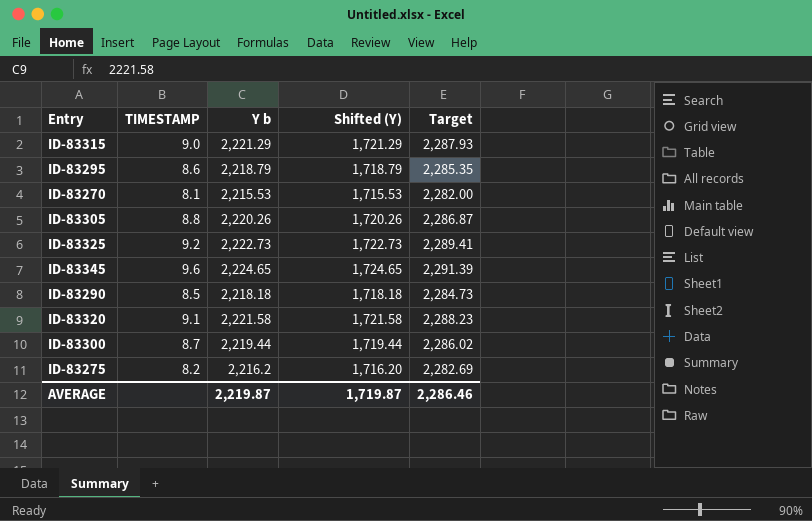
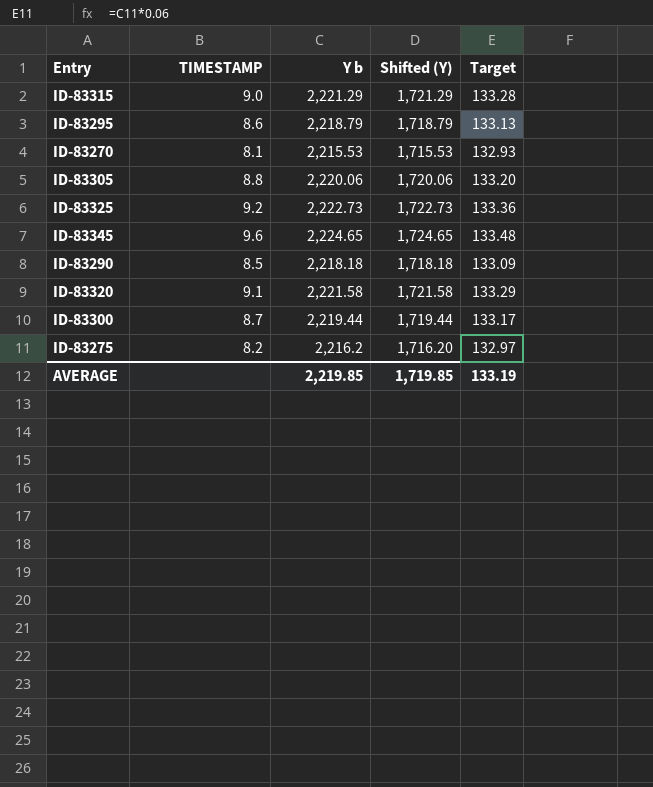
column Target | formula: [Y b] * 1.03 -> [Y b] * 0.06
ID-83305 | Y b: 2,220.26 -> 2,220.06
ID-83305 | Shifted (Y): 1,720.26 -> 1,720.06
AVERAGE | Y b: 2,219.87 -> 2,219.85
AVERAGE | Shifted (Y): 1,719.87 -> 1,719.85
AVERAGE | Target: 2,286.46 -> 133.19

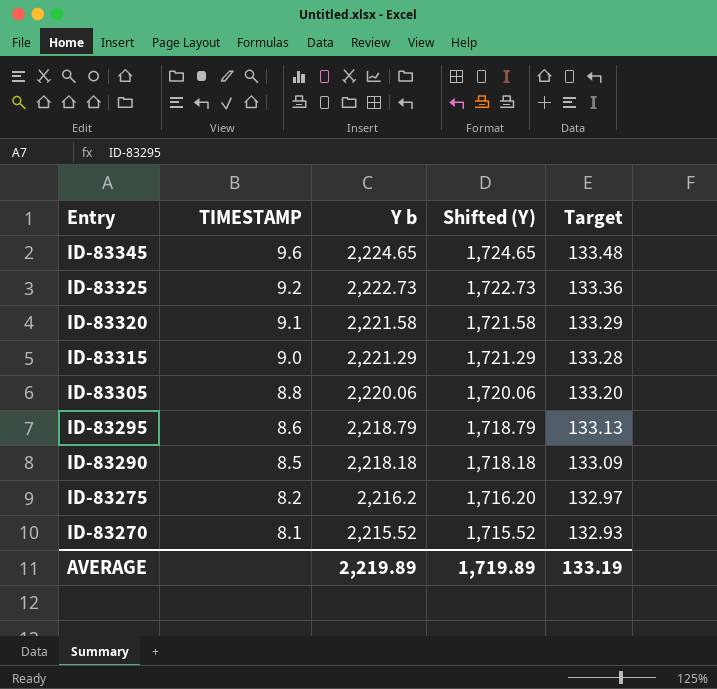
row order: none -> Entry descending
row ID-83300: 8.7 | 2,219.44 | 1,719.44 | 133.17 -> none
ID-83270 | Y b: 2,215.53 -> 2,215.52
ID-83270 | Shifted (Y): 1,715.53 -> 1,715.52
AVERAGE | Y b: 2,219.85 -> 2,219.89
AVERAGE | Shifted (Y): 1,719.85 -> 1,719.89

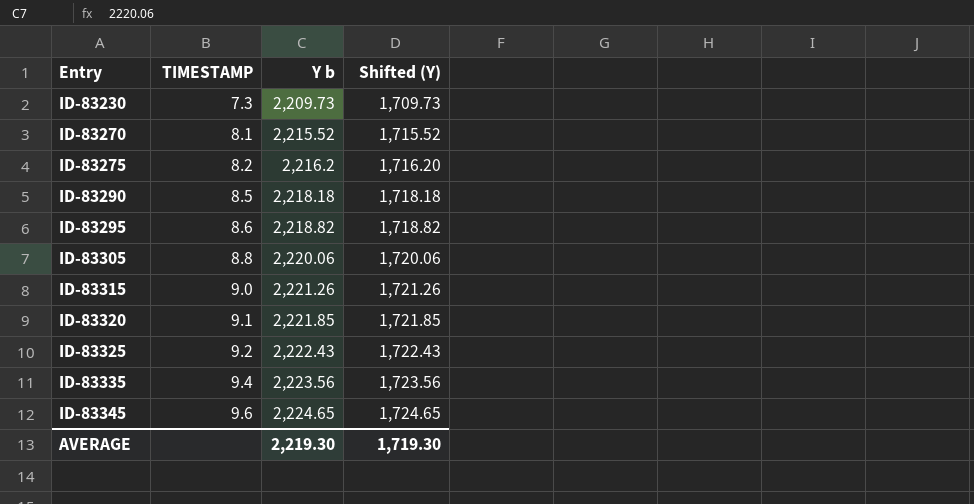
row order: Entry descending -> Entry ascending
column Target | formula: [Y b] * 0.06 -> none
row ID-83230: none -> 7.3 | 2,209.73 | 1,709.73
ID-83295 | Y b: 2,218.79 -> 2,218.82
ID-83295 | Shifted (Y): 1,718.79 -> 1,718.82
ID-83315 | Y b: 2,221.29 -> 2,221.26
ID-83315 | Shifted (Y): 1,721.29 -> 1,721.26
ID-83320 | Y b: 2,221.58 -> 2,221.85
ID-83320 | Shifted (Y): 1,721.58 -> 1,721.85
ID-83325 | Y b: 2,222.73 -> 2,222.43
ID-83325 | Shifted (Y): 1,722.73 -> 1,722.43
row ID-83335: none -> 9.4 | 2,223.56 | 1,723.56
AVERAGE | Y b: 2,219.89 -> 2,219.30
AVERAGE | Shifted (Y): 1,719.89 -> 1,719.30

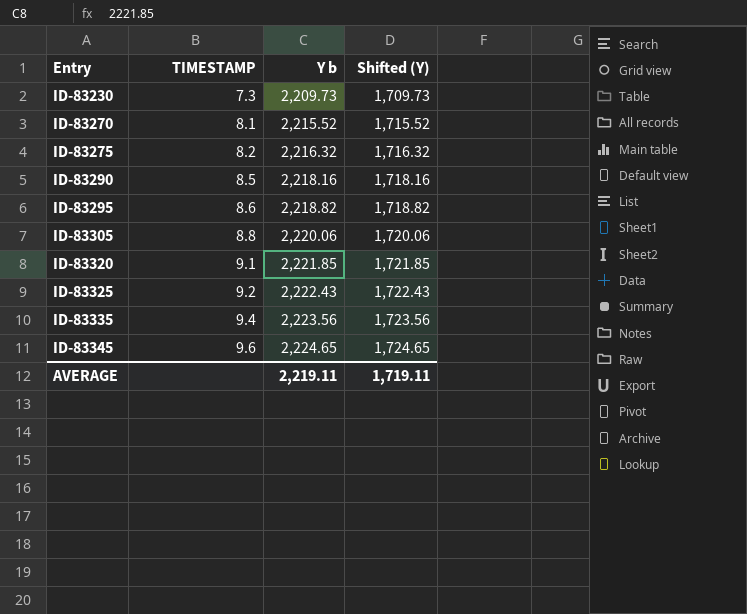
row ID-83315: 9.0 | 2,221.26 | 1,721.26 -> none
ID-83275 | Y b: 2,216.2 -> 2,216.32
ID-83275 | Shifted (Y): 1,716.20 -> 1,716.32
ID-83290 | Y b: 2,218.18 -> 2,218.16
ID-83290 | Shifted (Y): 1,718.18 -> 1,718.16
AVERAGE | Y b: 2,219.30 -> 2,219.11
AVERAGE | Shifted (Y): 1,719.30 -> 1,719.11

